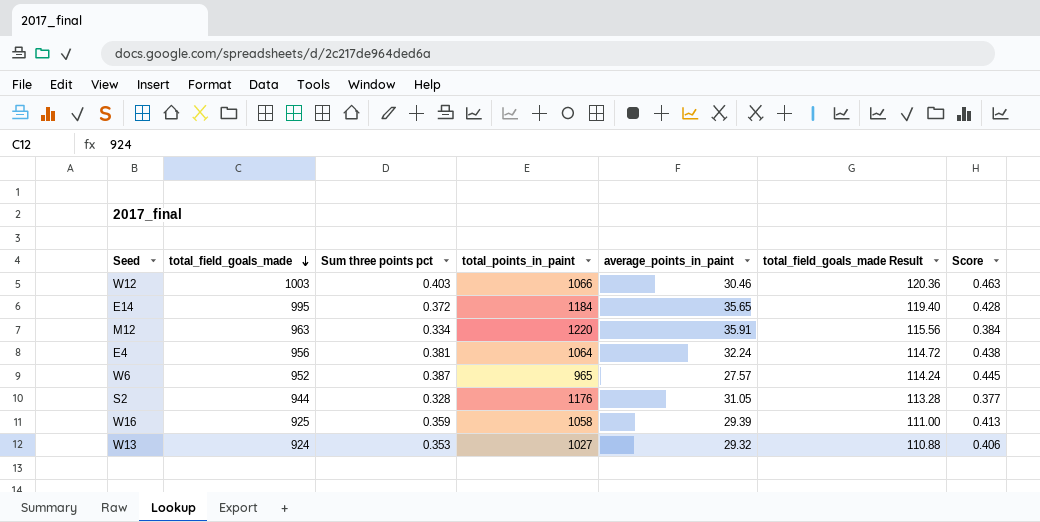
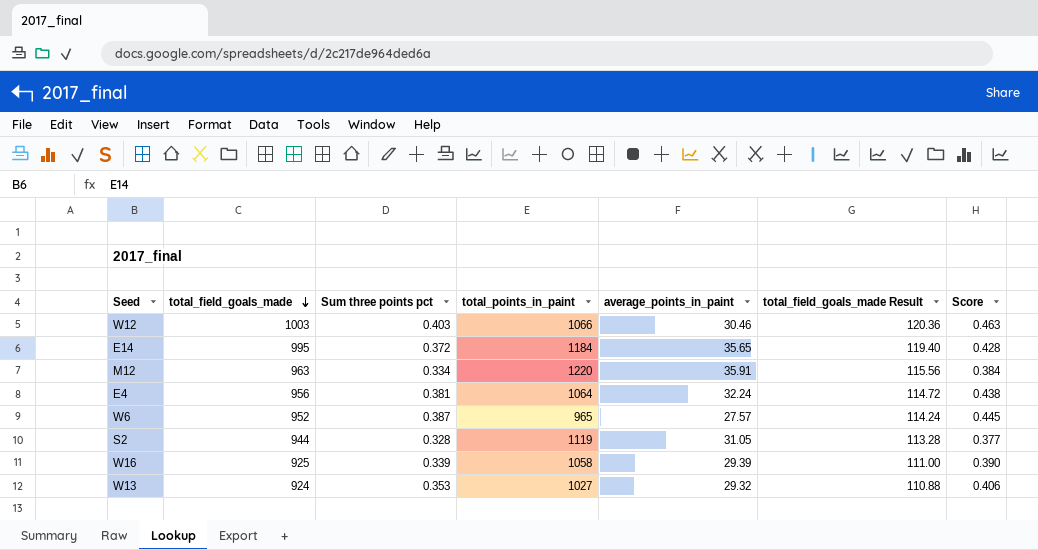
S2 | total_points_in_paint: 1176 -> 1119
W16 | Sum three points pct: 0.359 -> 0.339
W16 | Score: 0.413 -> 0.390

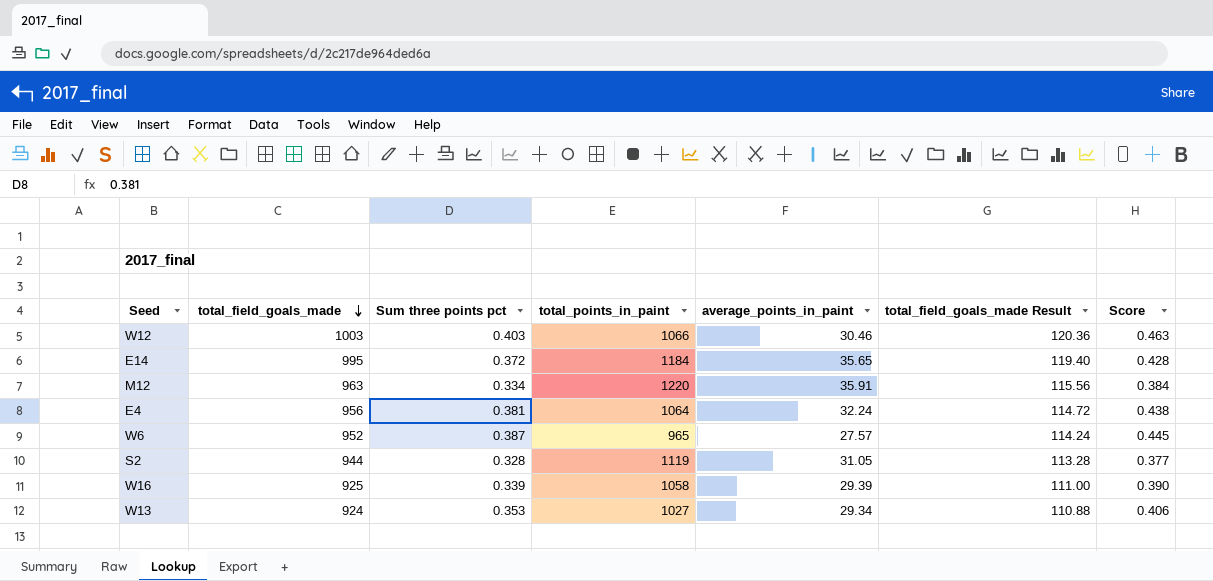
W13 | average_points_in_paint: 29.32 -> 29.34

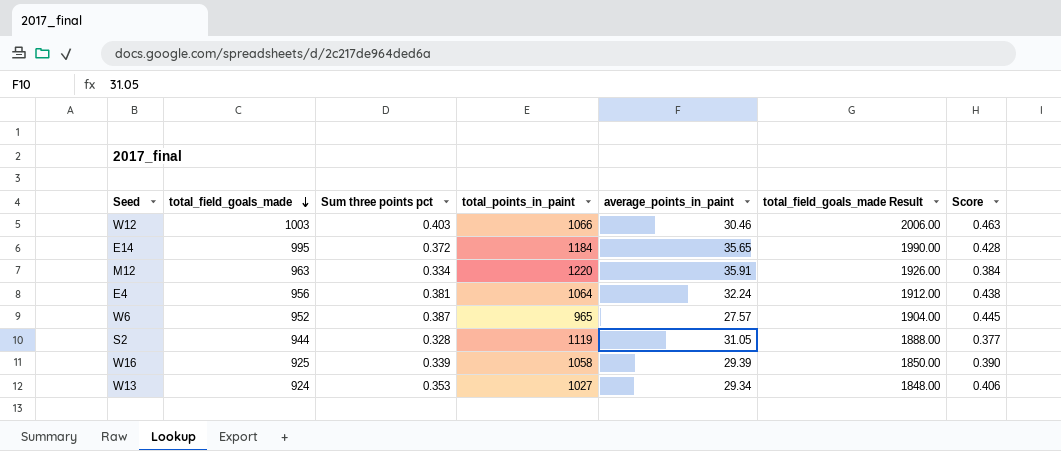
column total_field_goals_made Result | formula: [total_field_goals_made] * 0.12 -> [total_field_goals_made] * 2

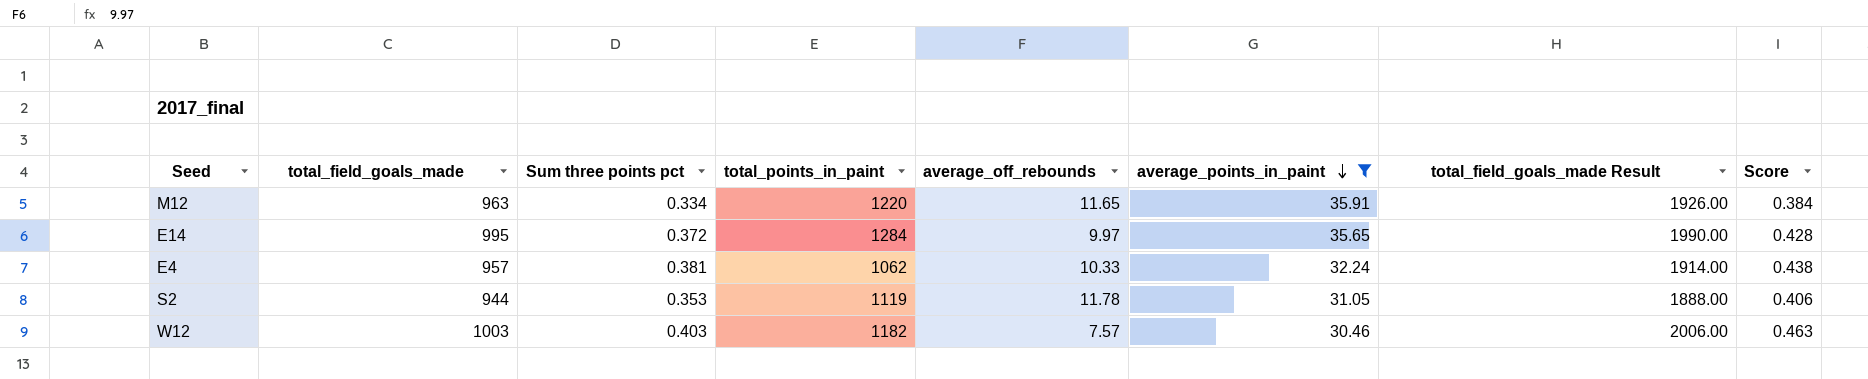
filter: none -> average_points_in_paint >= 30.46
row order: total_field_goals_made descending -> average_points_in_paint descending
column average_off_rebounds | position: none -> 5
E14 | total_points_in_paint: 1184 -> 1284
E4 | total_field_goals_made: 956 -> 957
E4 | total_points_in_paint: 1064 -> 1062
E4 | total_field_goals_made Result: 1912.00 -> 1914.00
S2 | Sum three points pct: 0.328 -> 0.353
S2 | Score: 0.377 -> 0.406
W12 | total_points_in_paint: 1066 -> 1182

